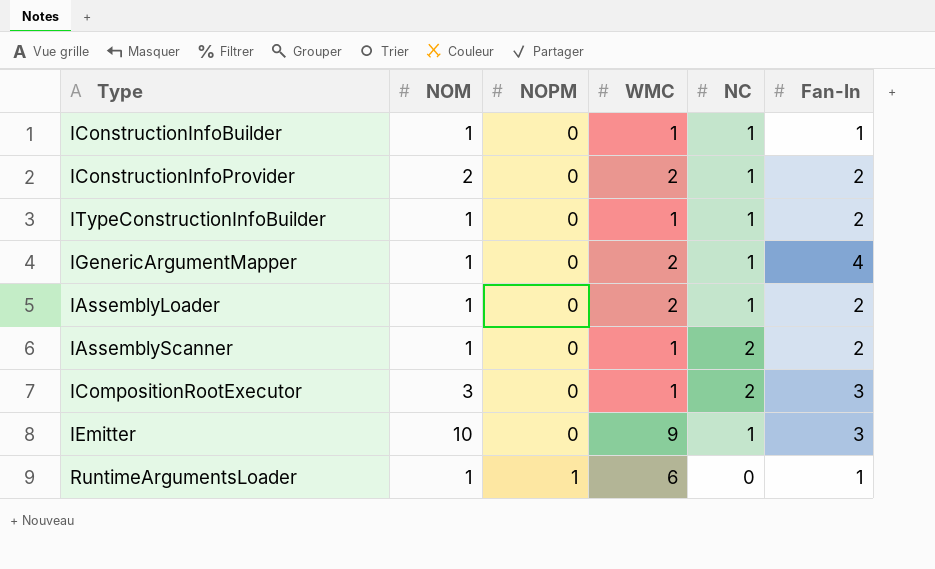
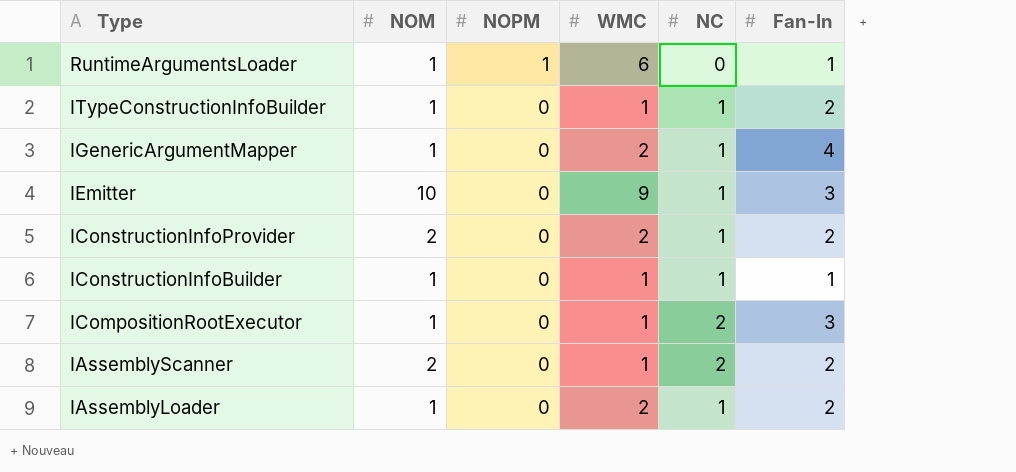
row order: NOPM ascending -> Type descending
ICompositionRootExecutor | NOM: 3 -> 1
IAssemblyScanner | NOM: 1 -> 2

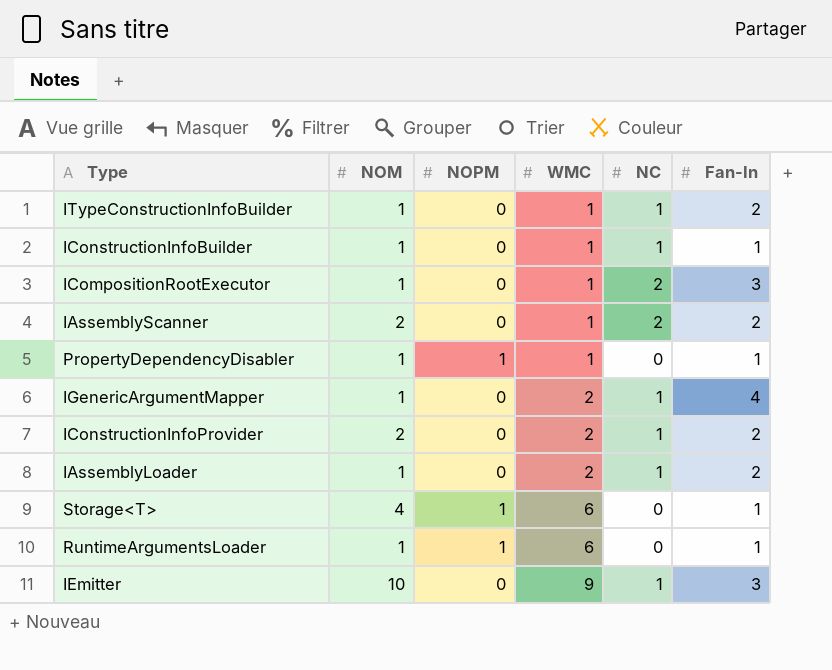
row order: Type descending -> WMC ascending
row PropertyDependencyDisabler: none -> 1 | 1 | 1 | 0 | 1
row Storage<T>: none -> 4 | 1 | 6 | 0 | 1

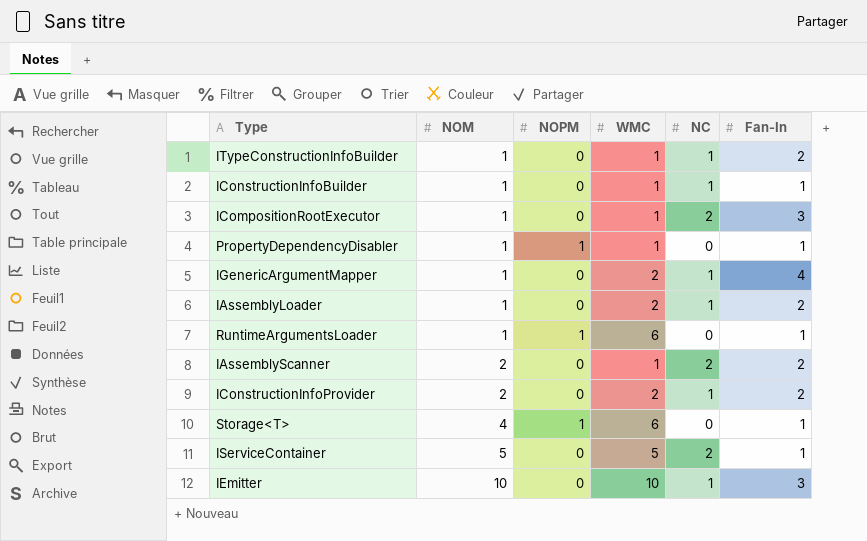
row order: WMC ascending -> NOM ascending
row IServiceContainer: none -> 5 | 0 | 5 | 2 | 1
IEmitter | WMC: 9 -> 10

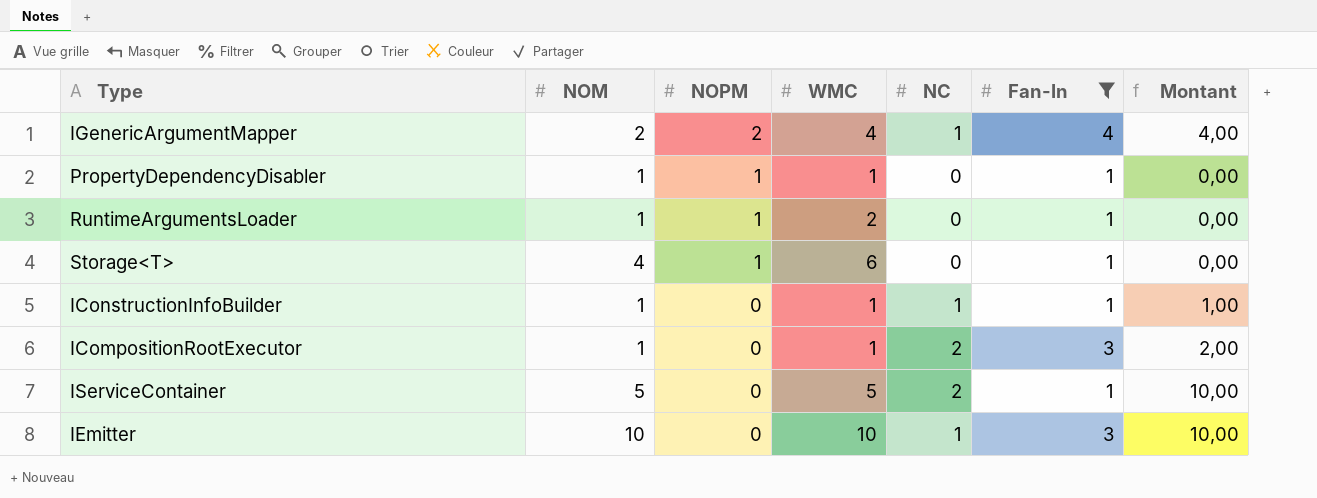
filter: none -> Fan-In != 2
row order: NOM ascending -> NOPM descending
column Montant | formula: none -> [WMC] * [NC]
IGenericArgumentMapper | NOM: 1 -> 2
IGenericArgumentMapper | NOPM: 0 -> 2
IGenericArgumentMapper | WMC: 2 -> 4
RuntimeArgumentsLoader | WMC: 6 -> 2

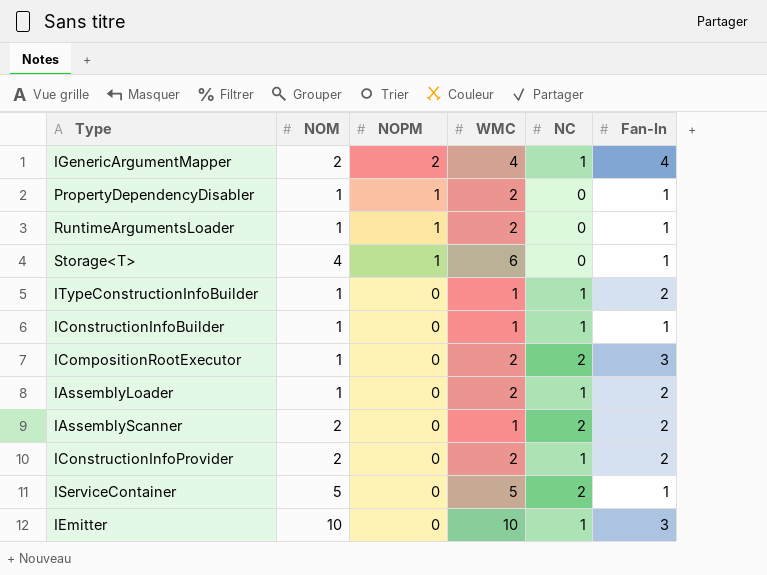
filter: Fan-In != 2 -> none
column Montant | formula: [WMC] * [NC] -> none
PropertyDependencyDisabler | WMC: 1 -> 2
ICompositionRootExecutor | WMC: 1 -> 2

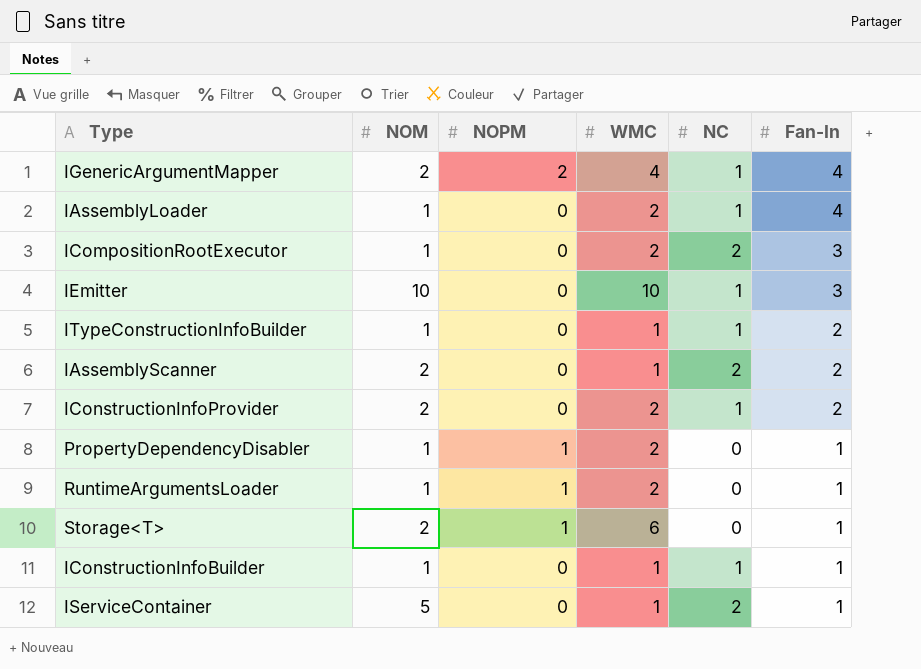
row order: NOPM descending -> Fan-In descending
IAssemblyLoader | Fan-In: 2 -> 4
Storage<T> | NOM: 4 -> 2
IServiceContainer | WMC: 5 -> 1

